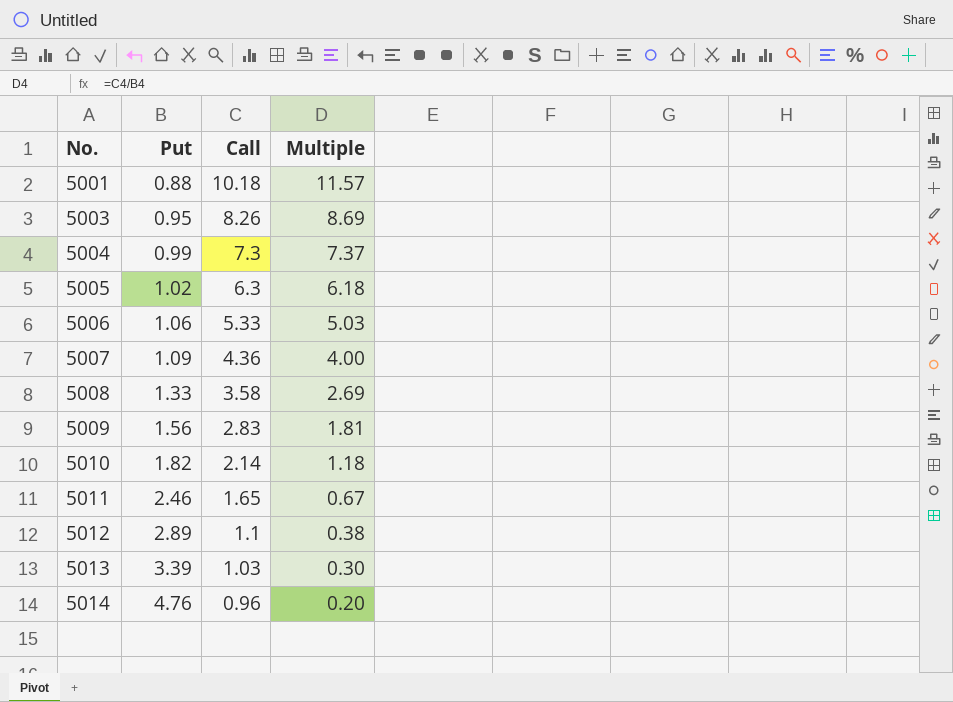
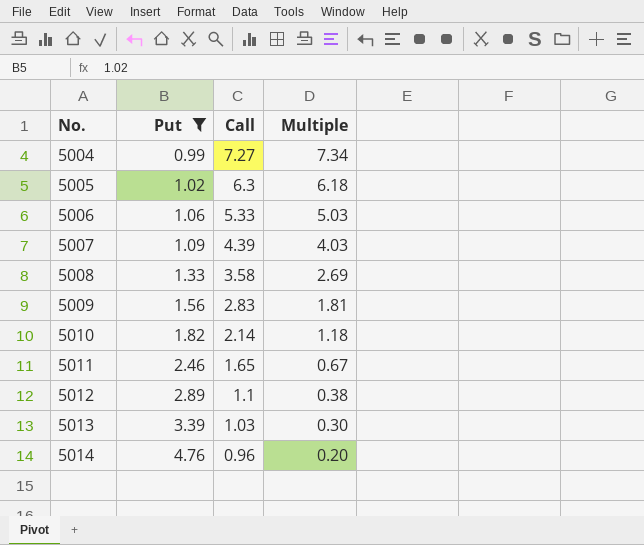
filter: none -> Put >= 0.99
5004 | Call: 7.3 -> 7.27
5004 | Multiple: 7.37 -> 7.34
5007 | Call: 4.36 -> 4.39
5007 | Multiple: 4.00 -> 4.03

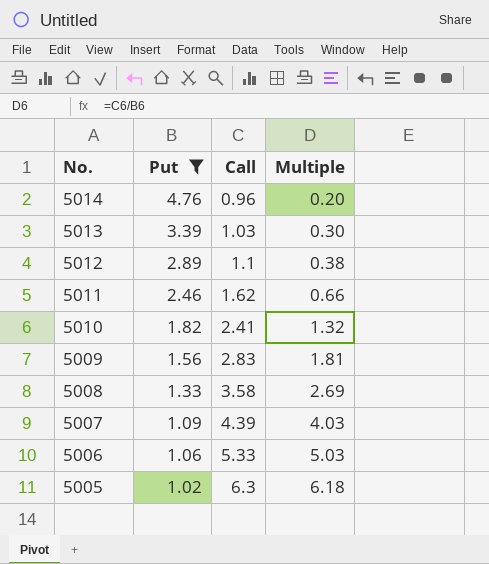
row order: No. ascending -> No. descending
row 5004: 0.99 | 7.27 | 7.34 -> none
5011 | Call: 1.65 -> 1.62
5011 | Multiple: 0.67 -> 0.66
5010 | Call: 2.14 -> 2.41
5010 | Multiple: 1.18 -> 1.32

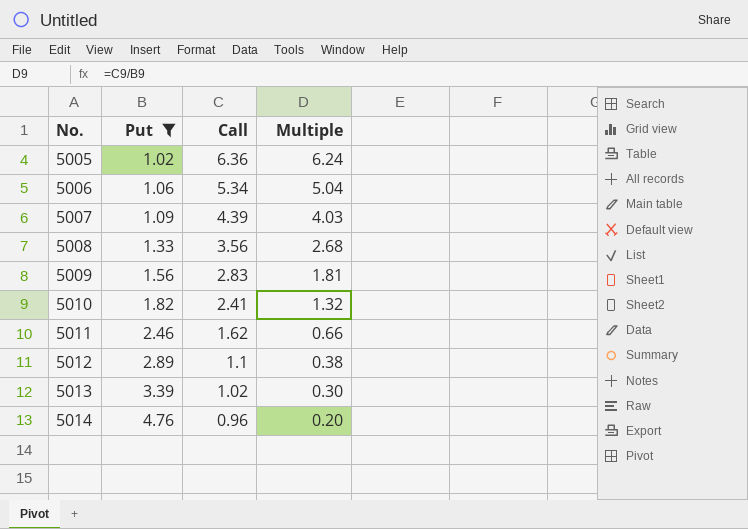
row order: No. descending -> No. ascending
5005 | Call: 6.3 -> 6.36
5005 | Multiple: 6.18 -> 6.24
5006 | Call: 5.33 -> 5.34
5006 | Multiple: 5.03 -> 5.04
5008 | Call: 3.58 -> 3.56
5008 | Multiple: 2.69 -> 2.68
5013 | Call: 1.03 -> 1.02

